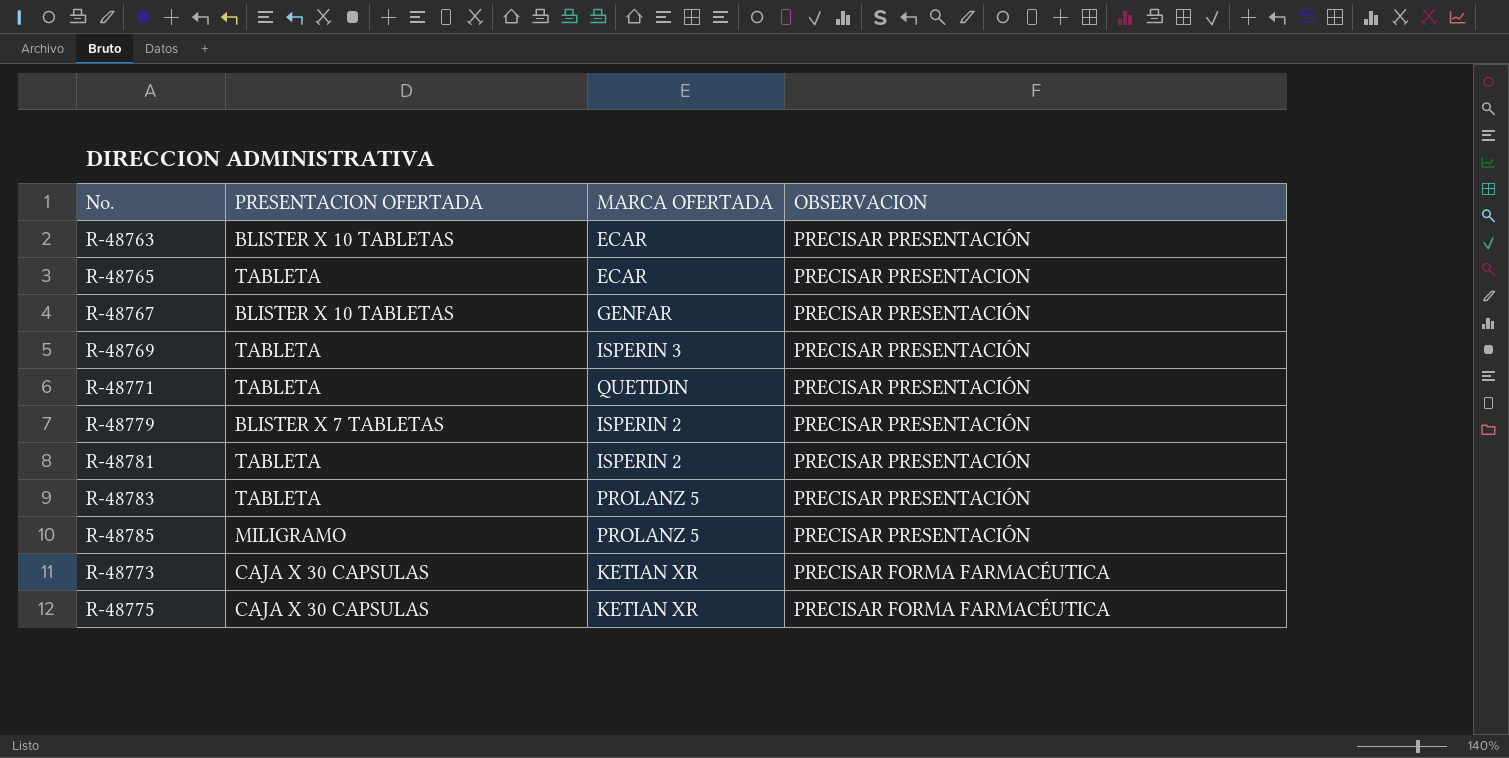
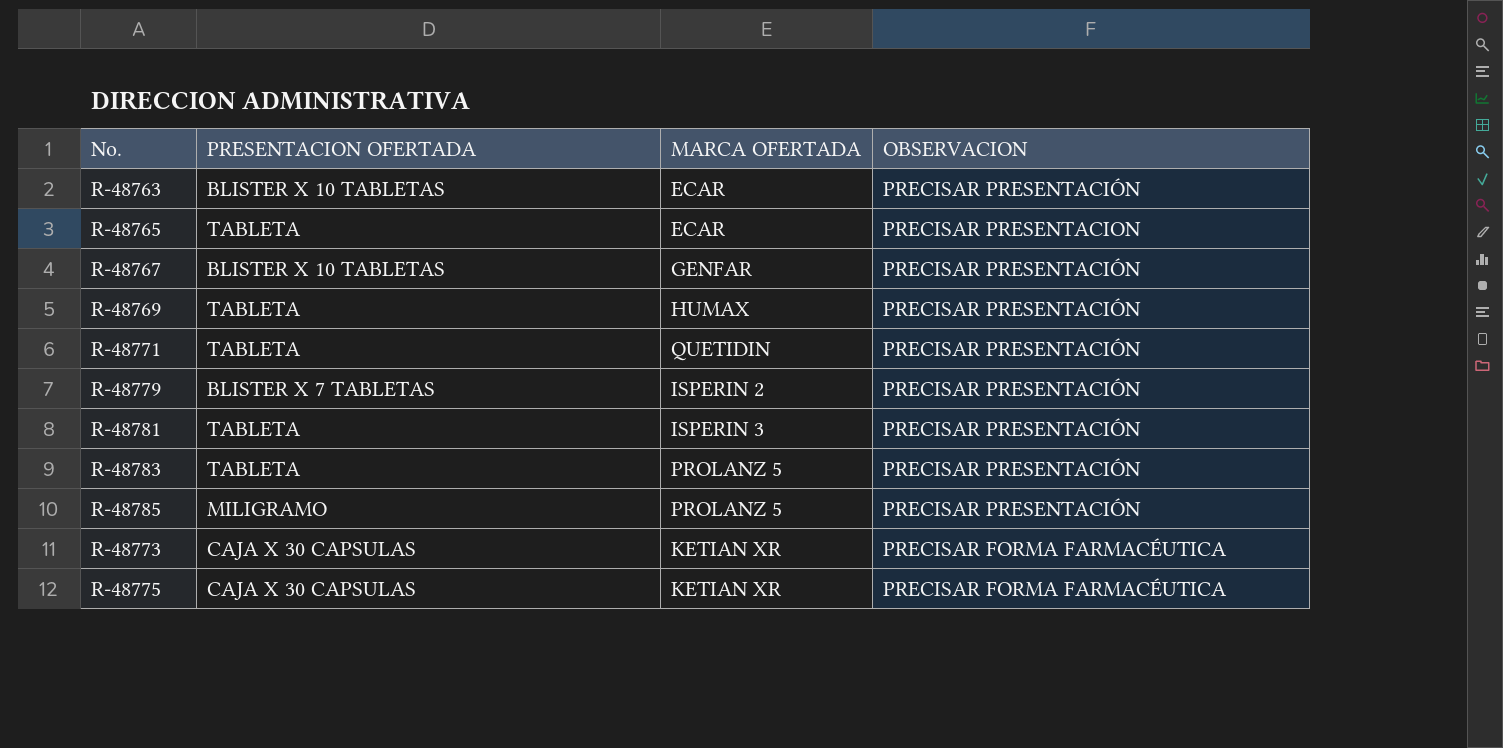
R-48769 | MARCA OFERTADA: ISPERIN 3 -> HUMAX
R-48781 | MARCA OFERTADA: ISPERIN 2 -> ISPERIN 3

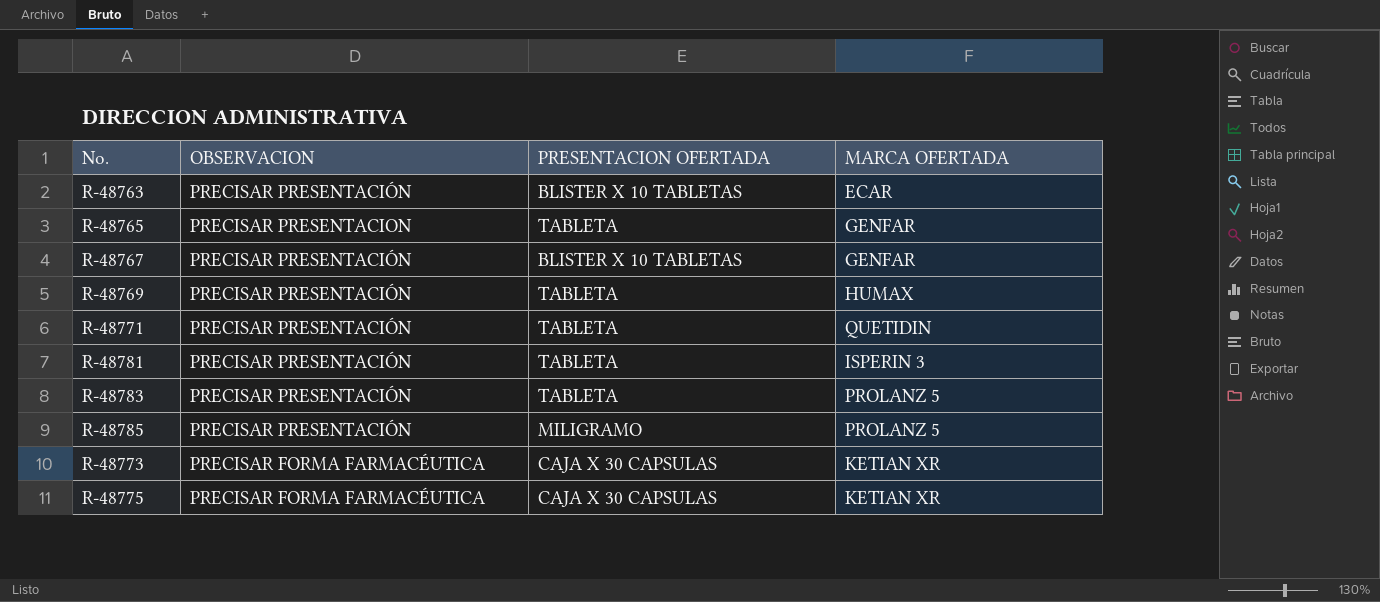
column OBSERVACION | position: 4 -> 2
row R-48779: BLISTER X 7 TABLETAS | ISPERIN 2 | PRECISAR PRESENTACIÓN -> none
R-48765 | MARCA OFERTADA: ECAR -> GENFAR

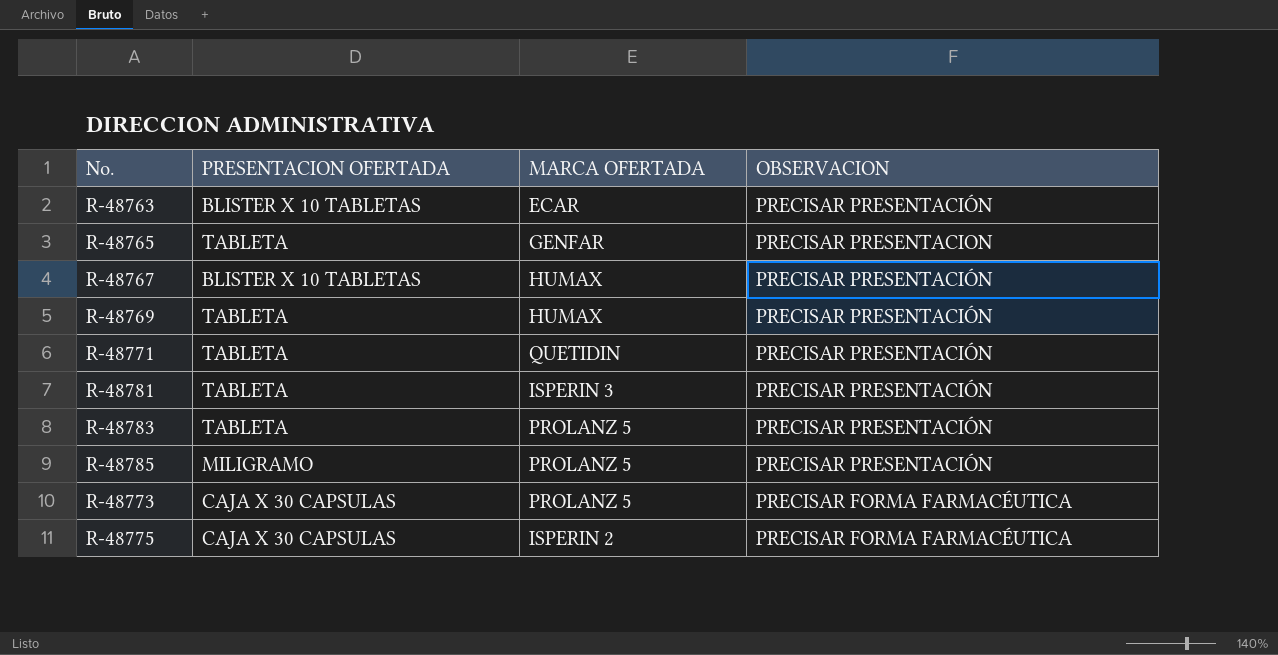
column OBSERVACION | position: 2 -> 4
R-48767 | MARCA OFERTADA: GENFAR -> HUMAX
R-48773 | MARCA OFERTADA: KETIAN XR -> PROLANZ 5
R-48775 | MARCA OFERTADA: KETIAN XR -> ISPERIN 2

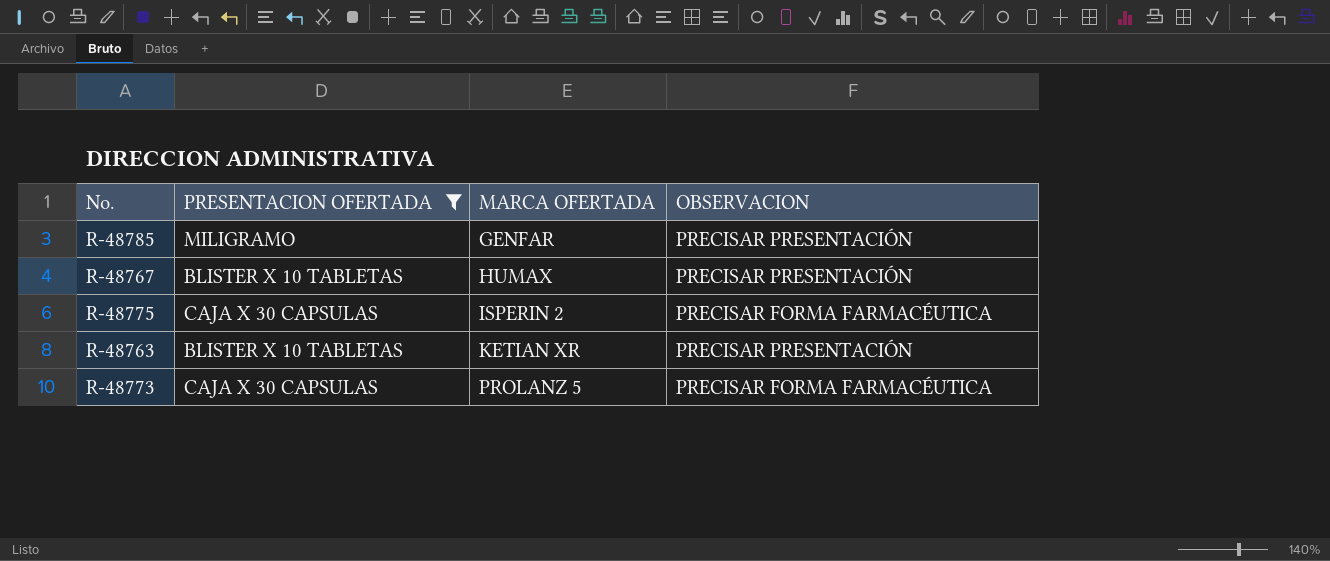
filter: none -> PRESENTACION OFERTADA != TABLETA
row order: OBSERVACION descending -> MARCA OFERTADA ascending
R-48785 | MARCA OFERTADA: PROLANZ 5 -> GENFAR
R-48763 | MARCA OFERTADA: ECAR -> KETIAN XR

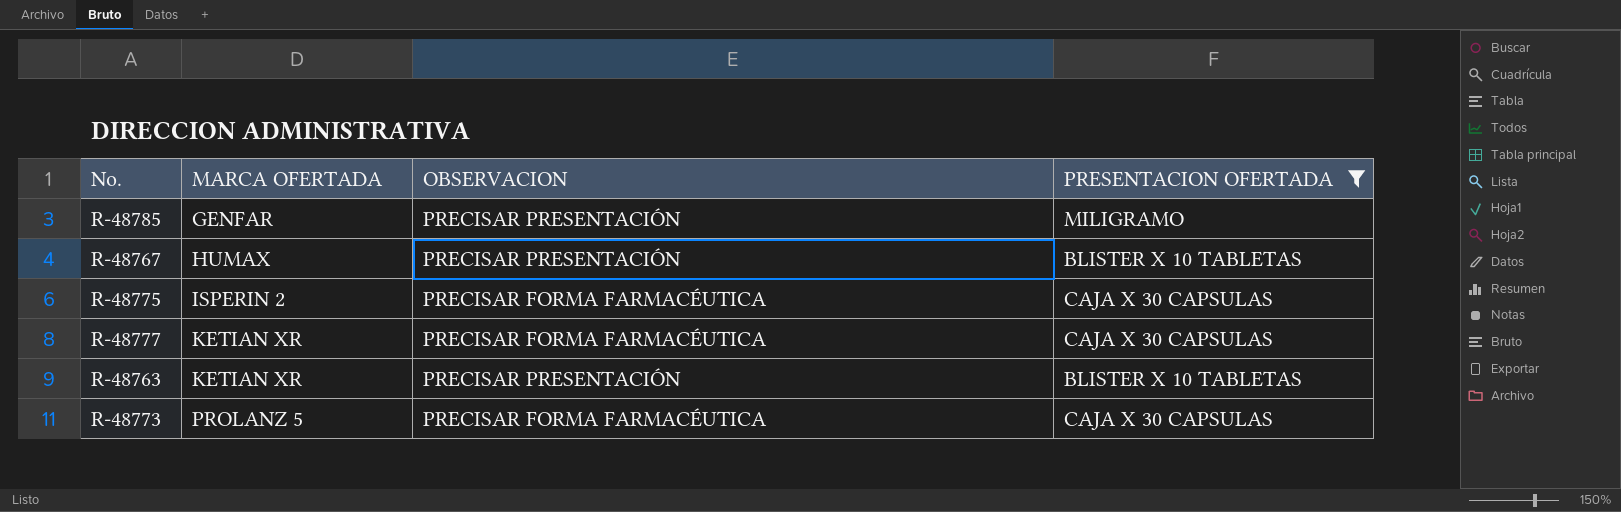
column PRESENTACION OFERTADA | position: 2 -> 4
row R-48777: none -> KETIAN XR | PRECISAR FORMA FARMACÉUTICA | CAJA X 30 CAPSULAS

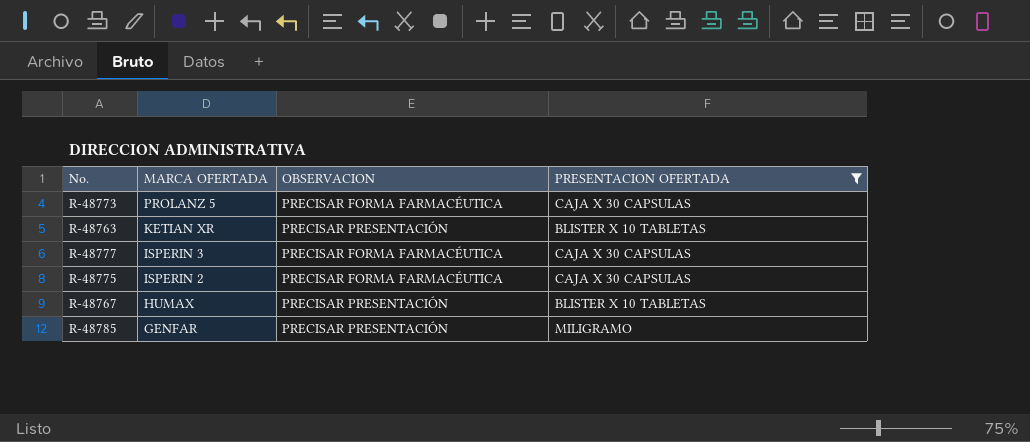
row order: MARCA OFERTADA ascending -> MARCA OFERTADA descending
R-48777 | MARCA OFERTADA: KETIAN XR -> ISPERIN 3

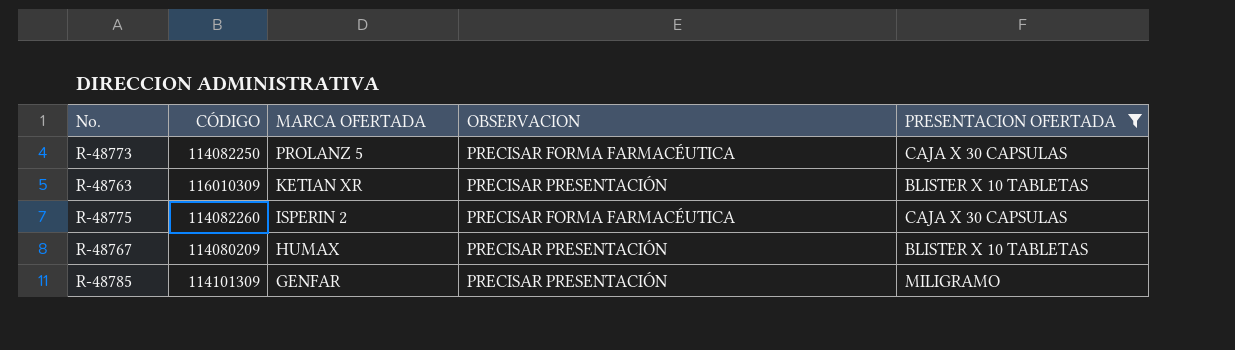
column CÓDIGO | position: none -> 2
row R-48777: ISPERIN 3 | PRECISAR FORMA FARMACÉUTICA | CAJA X 30 CAPSULAS -> none

